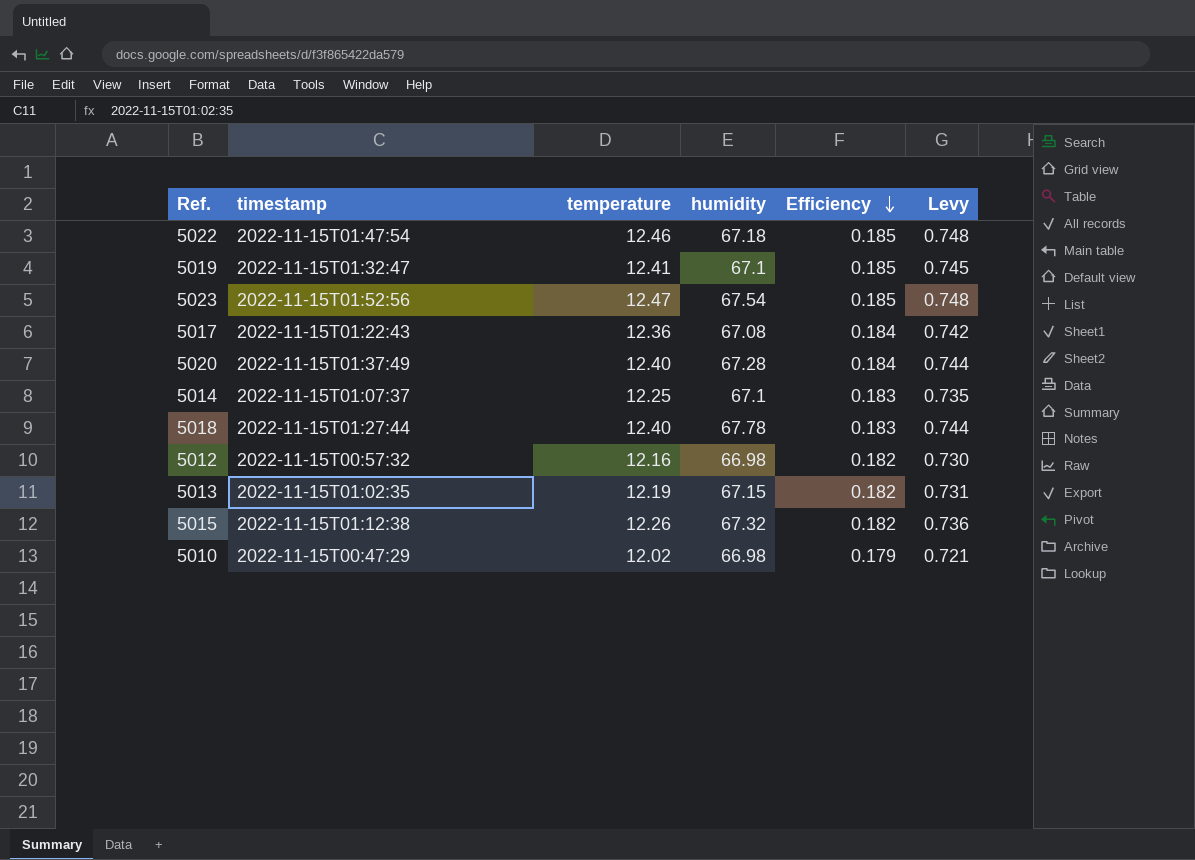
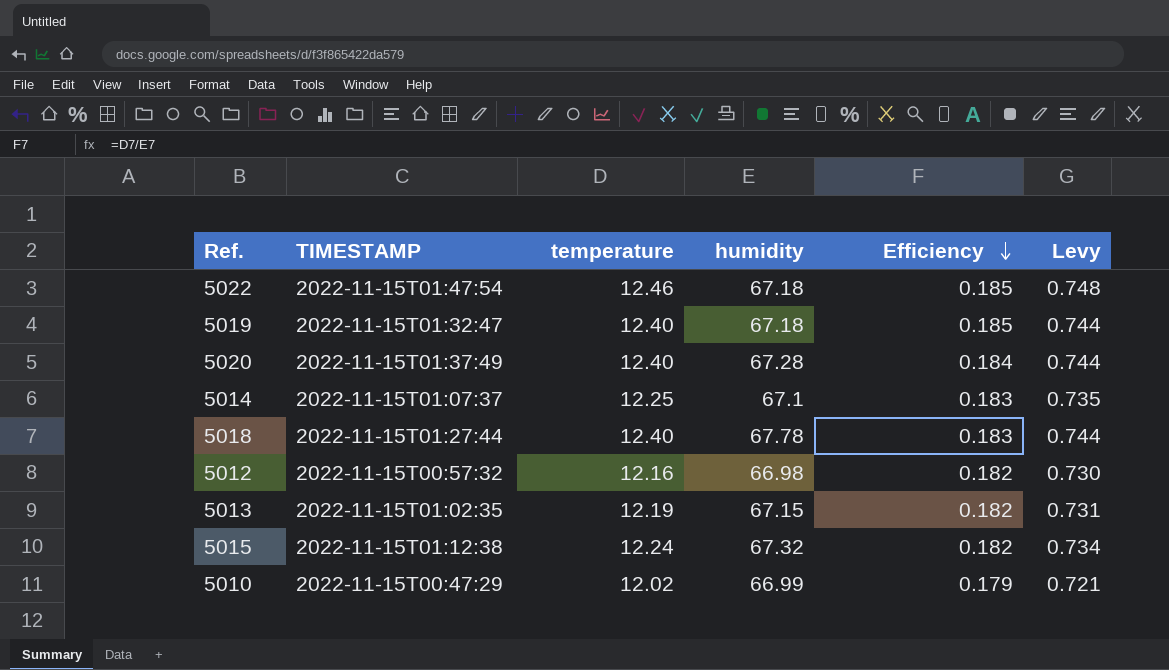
column name: timestamp -> TIMESTAMP
row 5023: 2022-11-15T01:52:56 | 12.47 | 67.54 | 0.185 | 0.748 -> none
row 5017: 2022-11-15T01:22:43 | 12.36 | 67.08 | 0.184 | 0.742 -> none
5019 | temperature: 12.41 -> 12.40
5019 | humidity: 67.1 -> 67.18
5019 | Levy: 0.745 -> 0.744
5015 | temperature: 12.26 -> 12.24
5015 | Levy: 0.736 -> 0.734
5010 | humidity: 66.98 -> 66.99

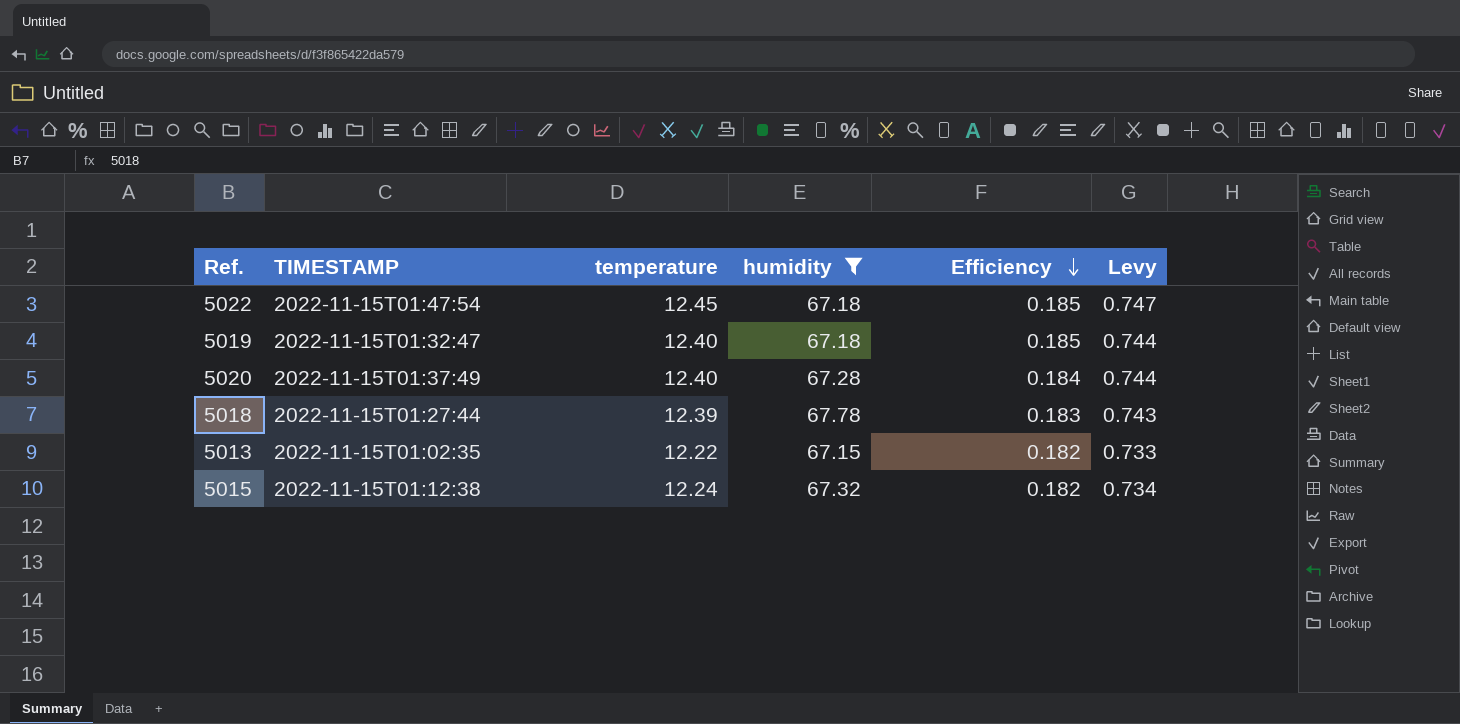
filter: none -> humidity >= 67.15
5022 | temperature: 12.46 -> 12.45
5022 | Levy: 0.748 -> 0.747
5018 | temperature: 12.40 -> 12.39
5018 | Levy: 0.744 -> 0.743
5013 | temperature: 12.19 -> 12.22
5013 | Levy: 0.731 -> 0.733

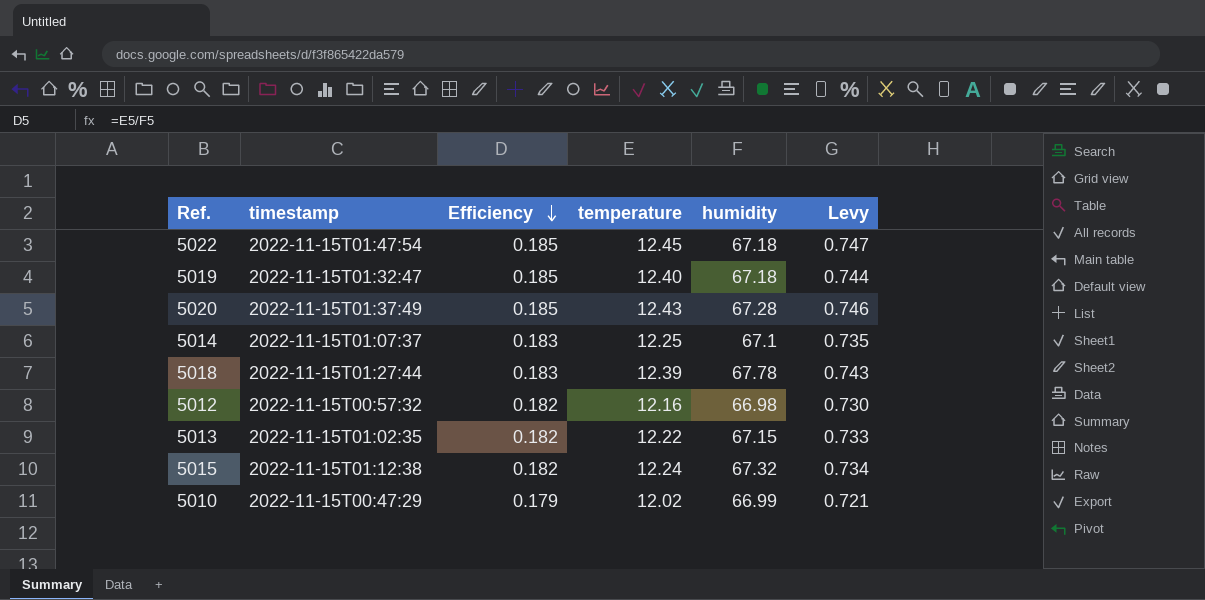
filter: humidity >= 67.15 -> none
column name: TIMESTAMP -> timestamp
column Efficiency | position: 5 -> 3
5020 | Efficiency: 0.184 -> 0.185
5020 | temperature: 12.40 -> 12.43
5020 | Levy: 0.744 -> 0.746

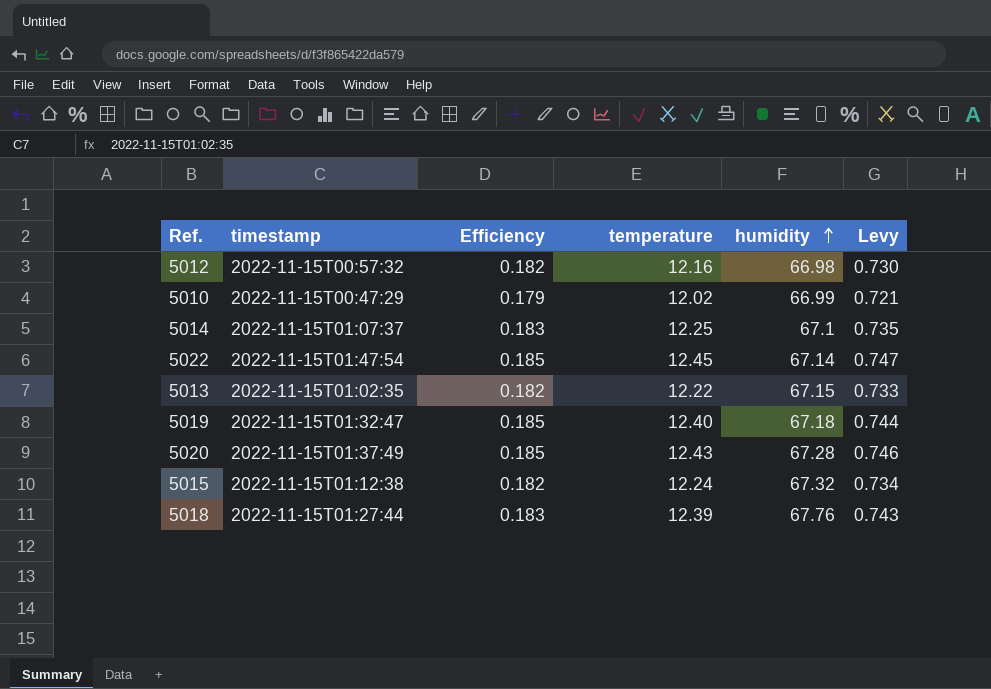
row order: Efficiency descending -> humidity ascending
5022 | humidity: 67.18 -> 67.14
5018 | humidity: 67.78 -> 67.76

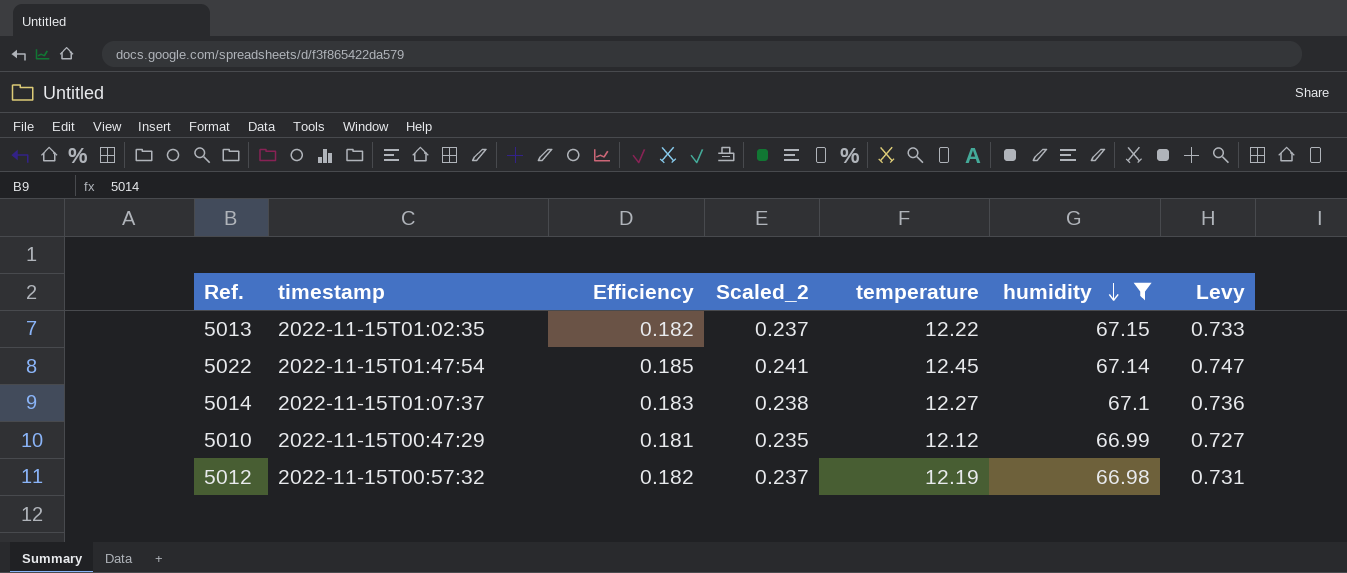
filter: none -> humidity <= 67.15
row order: humidity ascending -> humidity descending
column Scaled_2 | formula: none -> [Efficiency] * 1.3
5014 | temperature: 12.25 -> 12.27
5014 | Levy: 0.735 -> 0.736
5010 | Efficiency: 0.179 -> 0.181
5010 | temperature: 12.02 -> 12.12
5010 | Levy: 0.721 -> 0.727
5012 | temperature: 12.16 -> 12.19
5012 | Levy: 0.730 -> 0.731

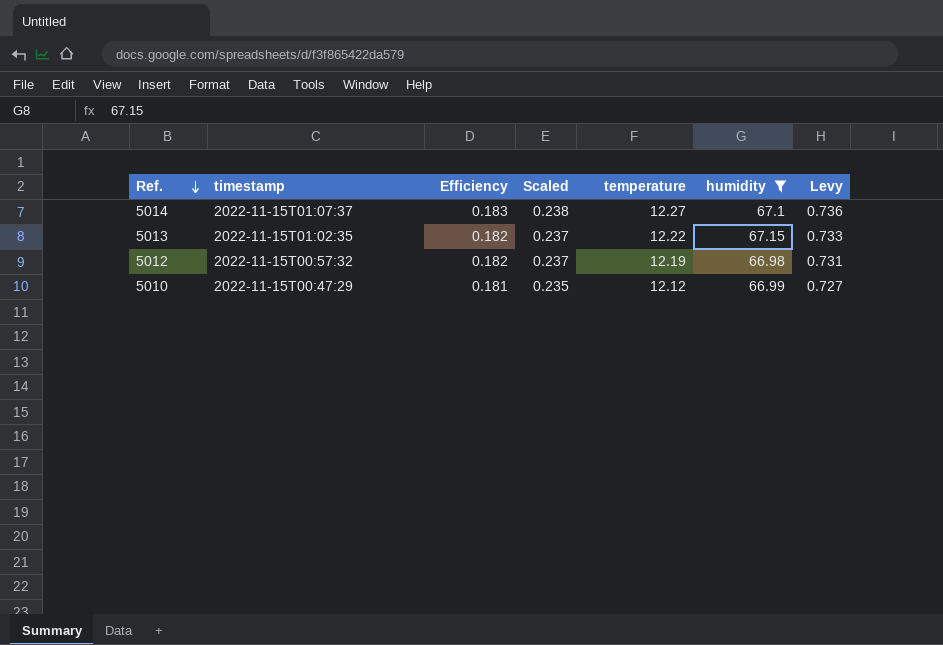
row order: humidity descending -> Ref. descending
column name: Scaled_2 -> Scaled
row 5022: 2022-11-15T01:47:54 | 0.185 | 0.241 | 12.45 | 67.14 | 0.747 -> none

